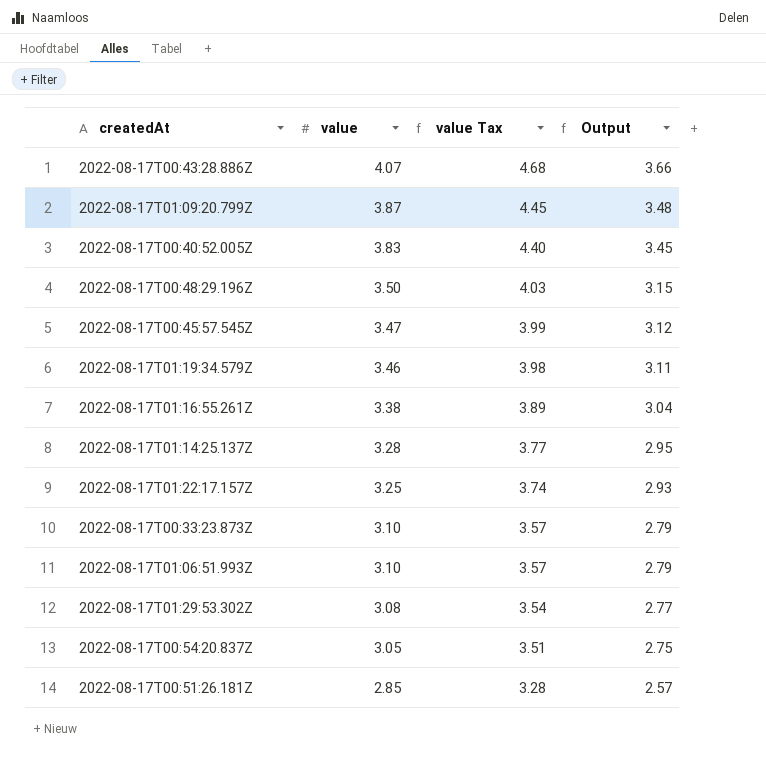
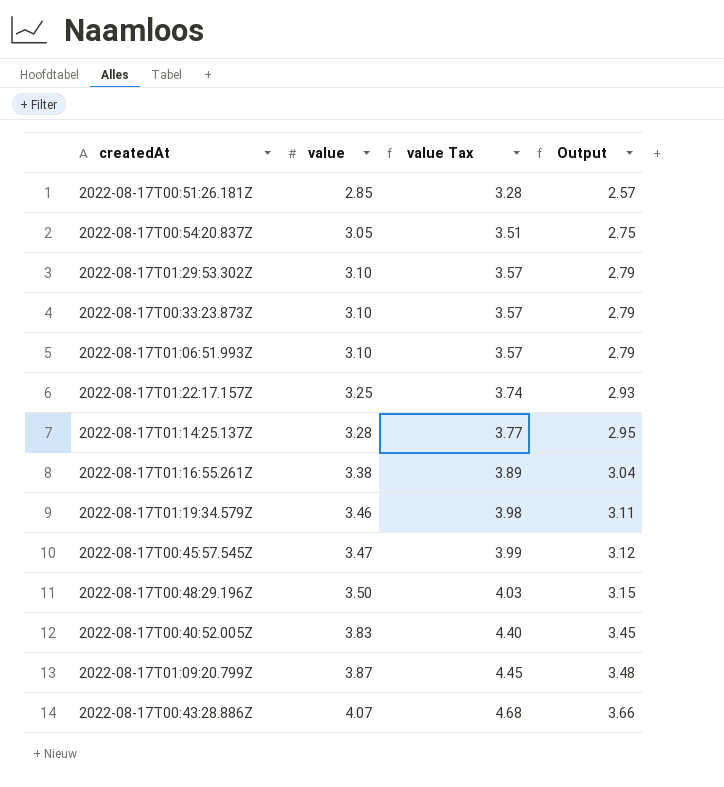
row order: value descending -> value ascending
2022-08-17T01:29:53.302Z | value: 3.08 -> 3.10
2022-08-17T01:29:53.302Z | value Tax: 3.54 -> 3.57
2022-08-17T01:29:53.302Z | Output: 2.77 -> 2.79

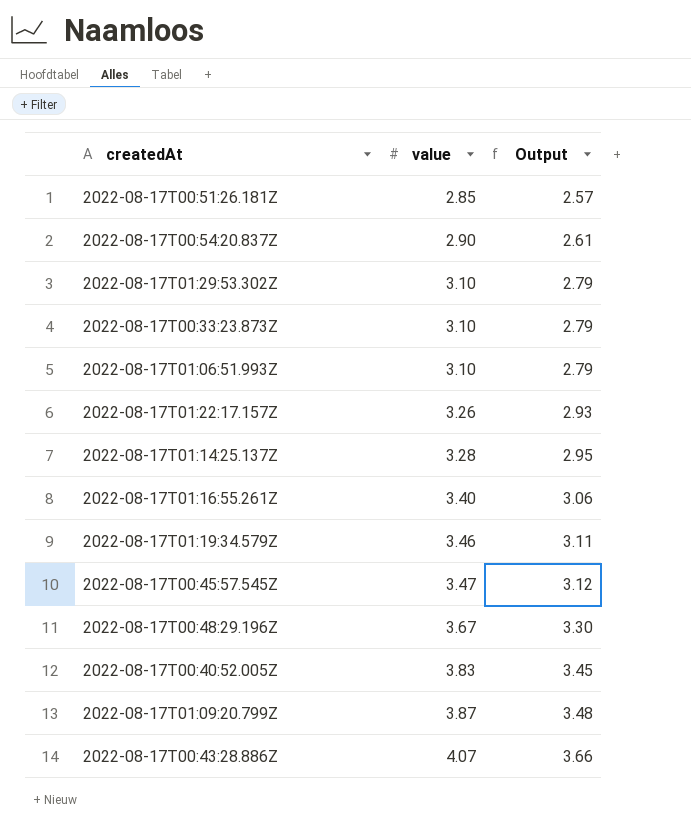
column value Tax | formula: [value] * 1.15 -> none
2022-08-17T00:54:20.837Z | value: 3.05 -> 2.90
2022-08-17T00:54:20.837Z | Output: 2.75 -> 2.61
2022-08-17T01:22:17.157Z | value: 3.25 -> 3.26
2022-08-17T01:16:55.261Z | value: 3.38 -> 3.40
2022-08-17T01:16:55.261Z | Output: 3.04 -> 3.06
2022-08-17T00:48:29.196Z | value: 3.50 -> 3.67
2022-08-17T00:48:29.196Z | Output: 3.15 -> 3.30

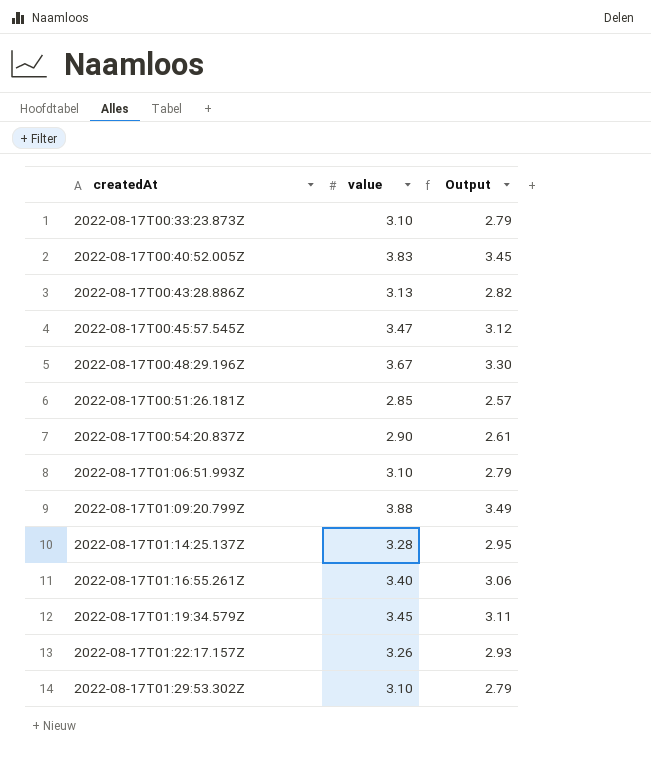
row order: value ascending -> createdAt ascending
2022-08-17T00:43:28.886Z | value: 4.07 -> 3.13
2022-08-17T00:43:28.886Z | Output: 3.66 -> 2.82
2022-08-17T01:09:20.799Z | value: 3.87 -> 3.88
2022-08-17T01:09:20.799Z | Output: 3.48 -> 3.49
2022-08-17T01:19:34.579Z | value: 3.46 -> 3.45

